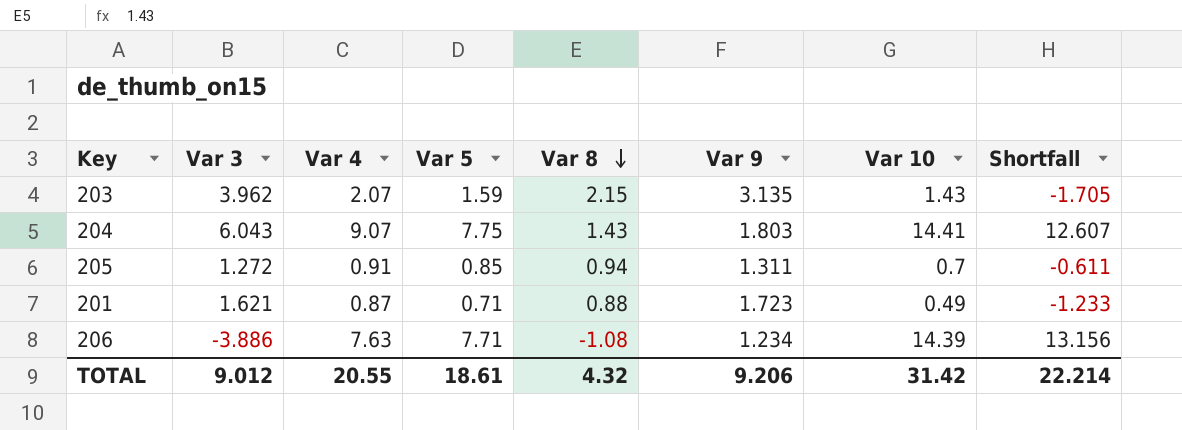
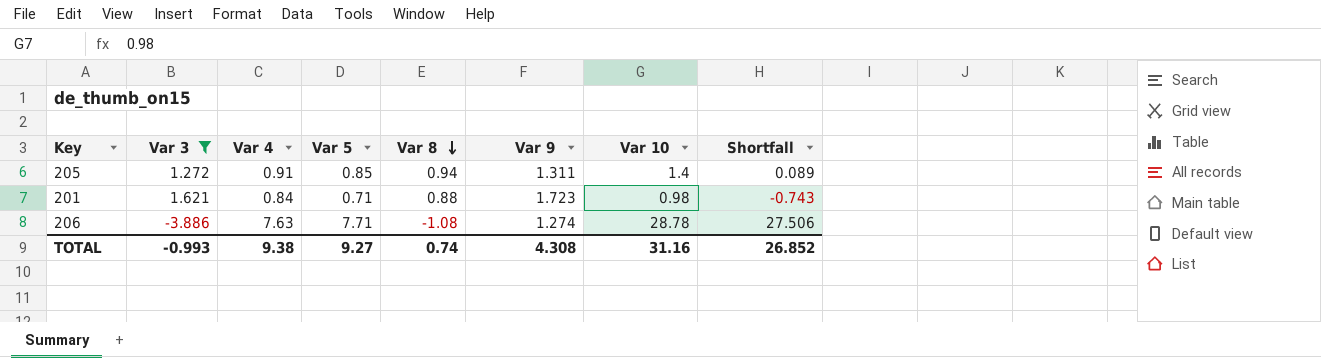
filter: none -> Var 3 <= 1.621
205 | Var 10: 0.7 -> 1.4
205 | Shortfall: -0.611 -> 0.089
201 | Var 4: 0.87 -> 0.84
201 | Var 10: 0.49 -> 0.98
201 | Shortfall: -1.233 -> -0.743
206 | Var 9: 1.234 -> 1.274
206 | Var 10: 14.39 -> 28.78
206 | Shortfall: 13.156 -> 27.506
TOTAL | Var 3: 9.012 -> -0.993
TOTAL | Var 4: 20.55 -> 9.38
TOTAL | Var 5: 18.61 -> 9.27
TOTAL | Var 8: 4.32 -> 0.74
TOTAL | Var 9: 9.206 -> 4.308
TOTAL | Var 10: 31.42 -> 31.16
TOTAL | Shortfall: 22.214 -> 26.852

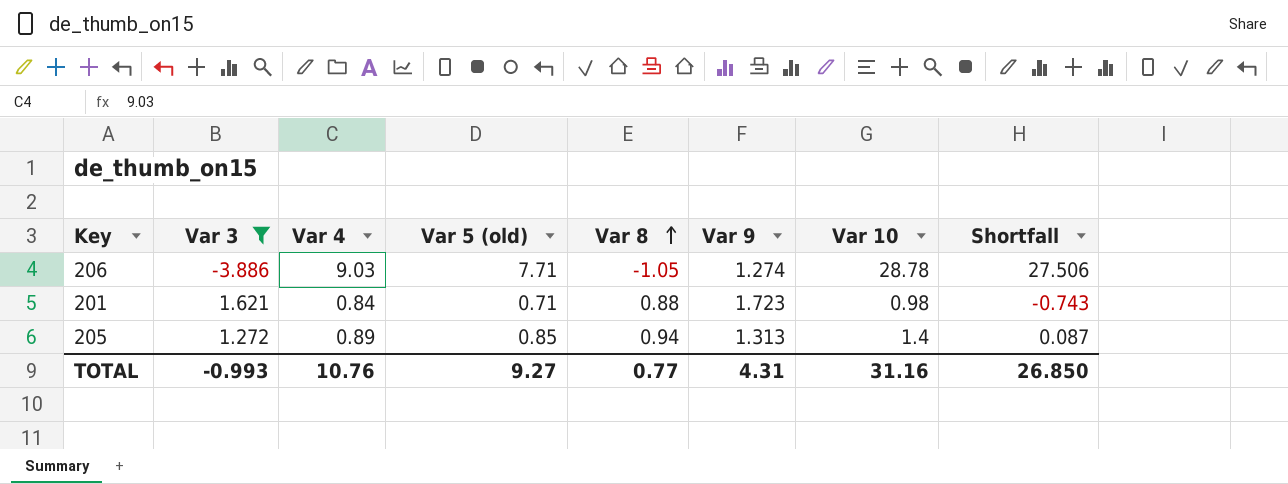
row order: Var 8 descending -> Var 8 ascending
column name: Var 5 -> Var 5 (old)
206 | Var 4: 7.63 -> 9.03
206 | Var 8: -1.08 -> -1.05
205 | Var 4: 0.91 -> 0.89
205 | Var 9: 1.311 -> 1.313
205 | Shortfall: 0.089 -> 0.087
TOTAL | Var 4: 9.38 -> 10.76
TOTAL | Var 8: 0.74 -> 0.77
TOTAL | Var 9: 4.308 -> 4.31
TOTAL | Shortfall: 26.852 -> 26.850

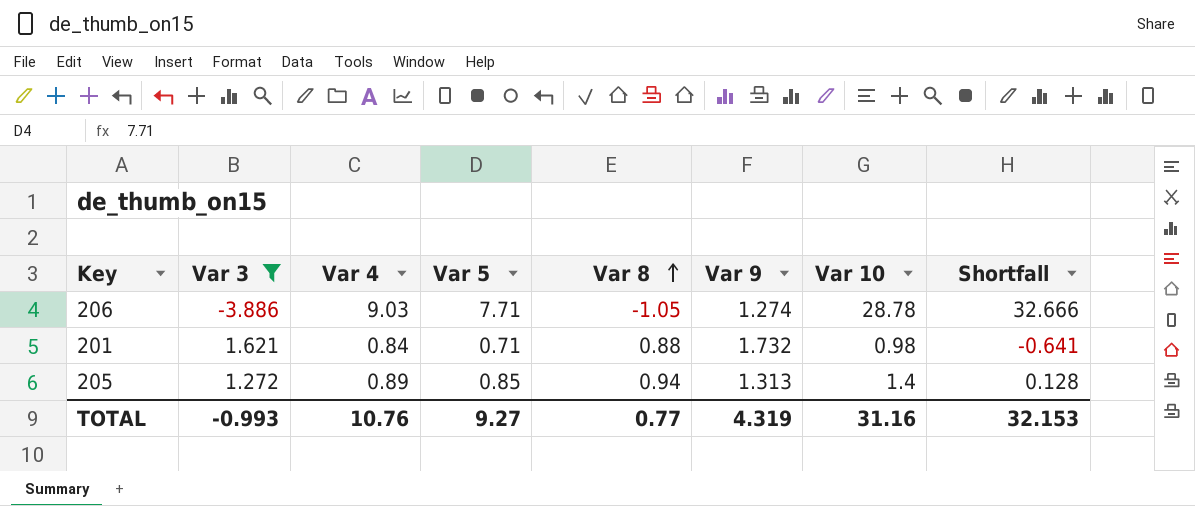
column name: Var 5 (old) -> Var 5
column Shortfall | formula: [Var 10] - [Var 9] -> [Var 10] - [Var 3]
201 | Var 9: 1.723 -> 1.732
TOTAL | Var 9: 4.31 -> 4.319
TOTAL | Shortfall: 26.850 -> 32.153

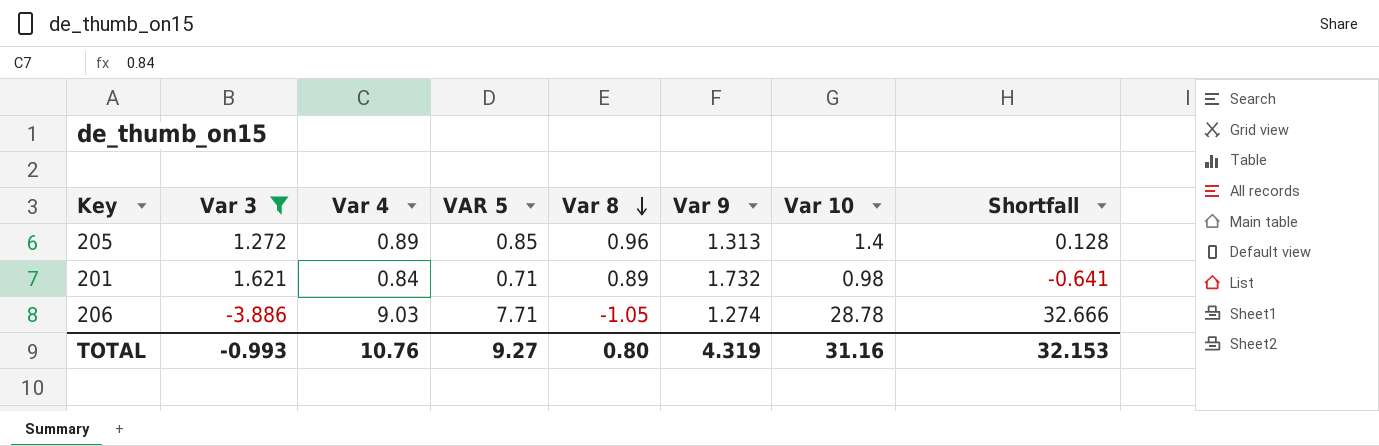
row order: Var 8 ascending -> Var 8 descending
column name: Var 5 -> VAR 5
205 | Var 8: 0.94 -> 0.96
201 | Var 8: 0.88 -> 0.89
TOTAL | Var 8: 0.77 -> 0.80

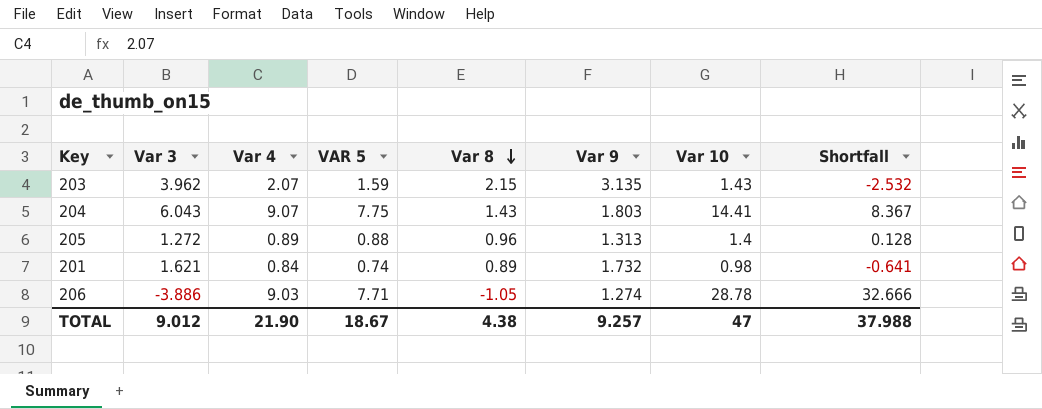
filter: Var 3 <= 1.621 -> none
205 | VAR 5: 0.85 -> 0.88
201 | VAR 5: 0.71 -> 0.74
TOTAL | Var 3: -0.993 -> 9.012
TOTAL | Var 4: 10.76 -> 21.90
TOTAL | VAR 5: 9.27 -> 18.67
TOTAL | Var 8: 0.80 -> 4.38
TOTAL | Var 9: 4.319 -> 9.257
TOTAL | Var 10: 31.16 -> 47
TOTAL | Shortfall: 32.153 -> 37.988

